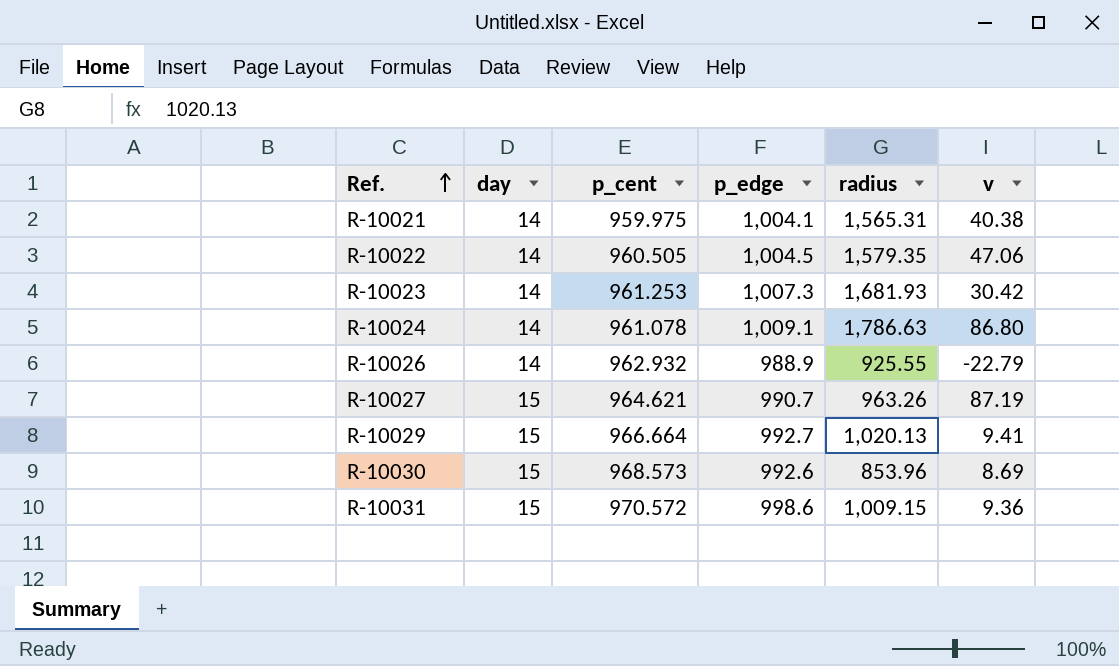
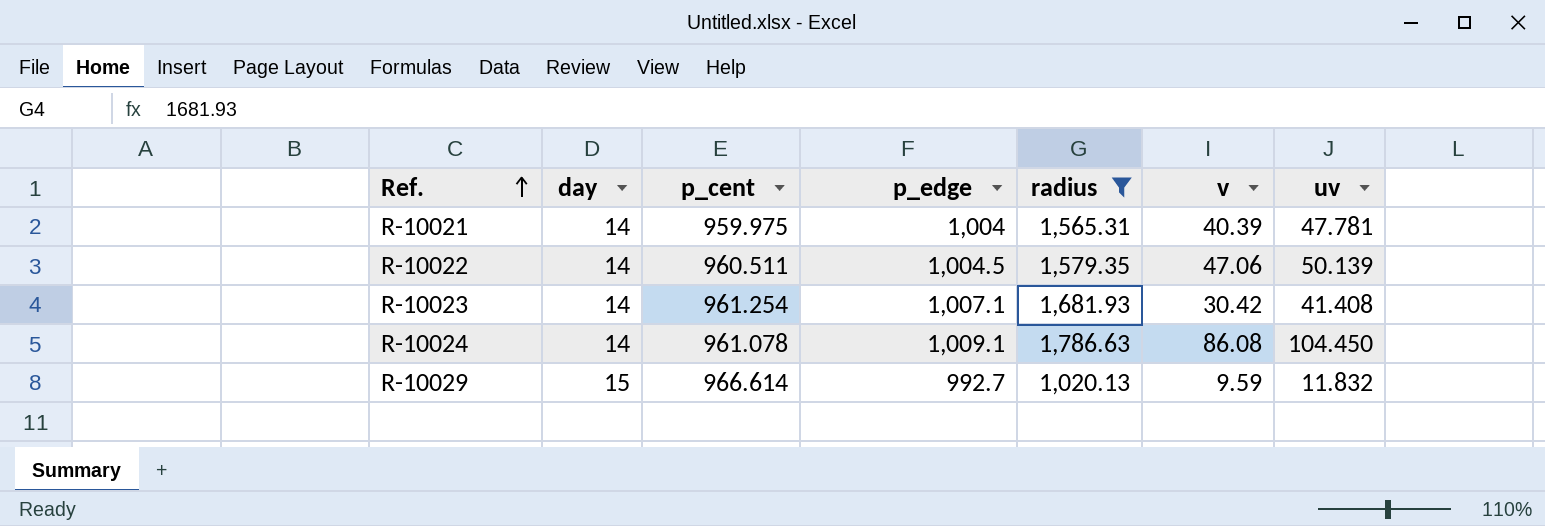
filter: none -> radius >= 1,020.13
column uv | position: none -> 7
R-10021 | p_edge: 1,004.1 -> 1,004
R-10021 | v: 40.38 -> 40.39
R-10022 | p_cent: 960.505 -> 960.511
R-10023 | p_cent: 961.253 -> 961.254
R-10023 | p_edge: 1,007.3 -> 1,007.1
R-10024 | v: 86.80 -> 86.08
R-10029 | p_cent: 966.664 -> 966.614
R-10029 | v: 9.41 -> 9.59

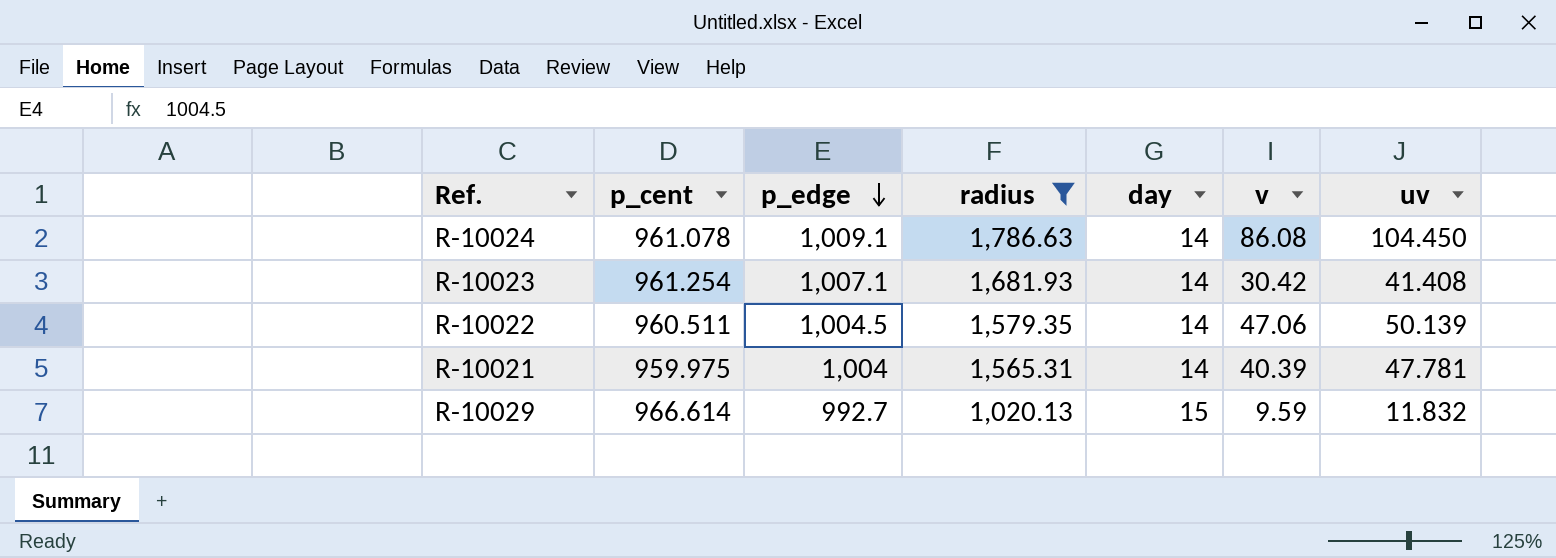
row order: Ref. ascending -> p_edge descending
column day | position: 2 -> 5

